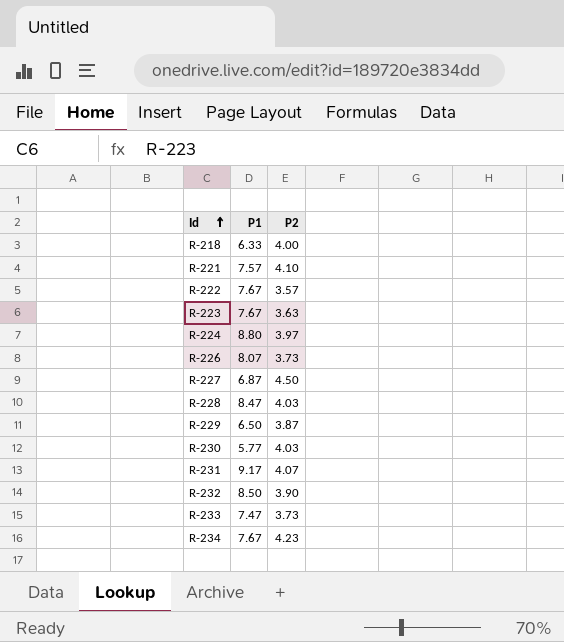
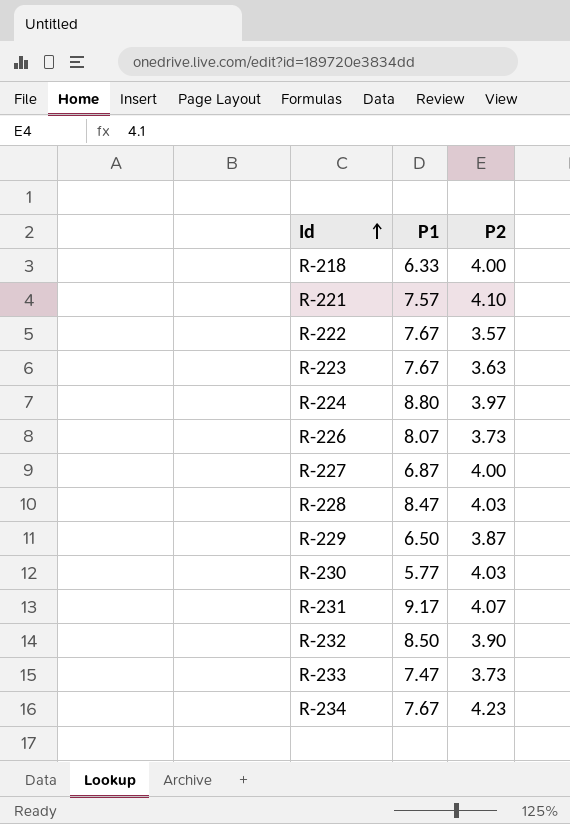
R-227 | P2: 4.50 -> 4.00

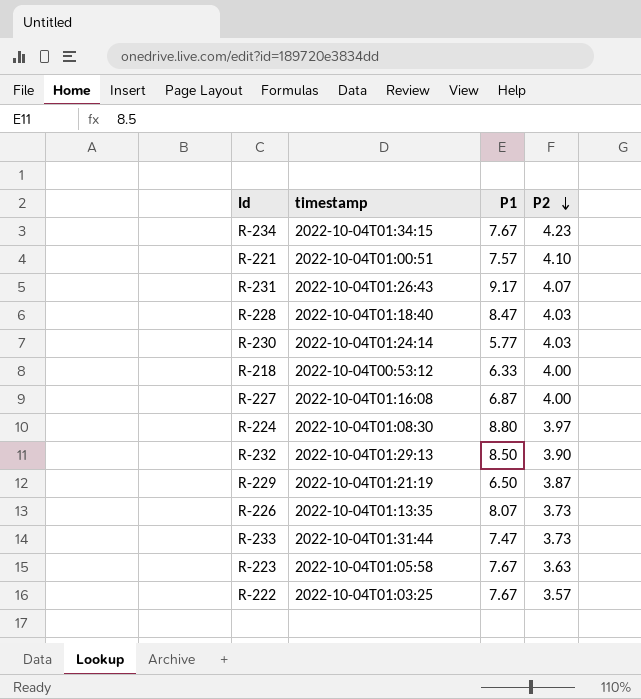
row order: Id ascending -> P2 descending
column timestamp | position: none -> 2

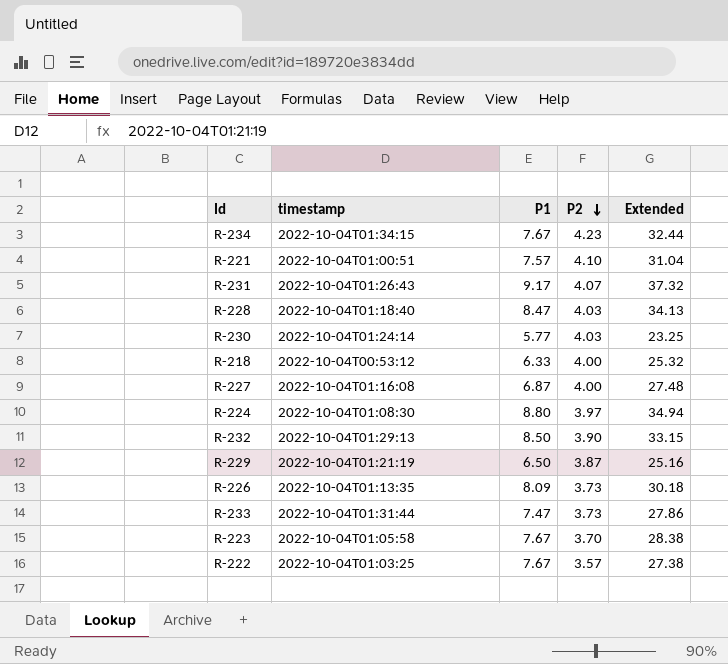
column Extended | formula: none -> [P1] * [P2]
R-226 | P1: 8.07 -> 8.09
R-223 | P2: 3.63 -> 3.70

